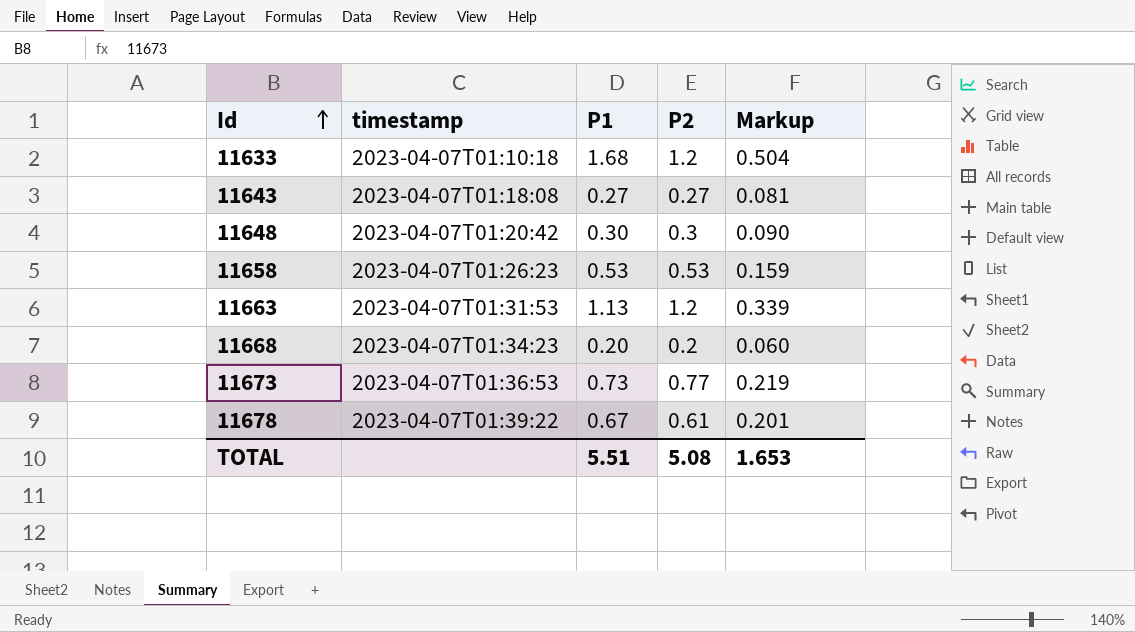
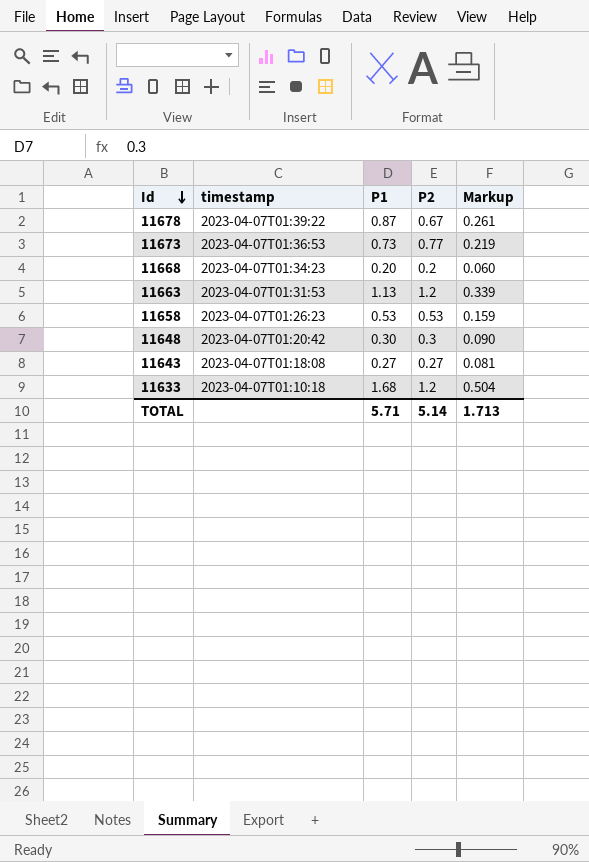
row order: Id ascending -> Id descending
11678 | P1: 0.67 -> 0.87
11678 | P2: 0.61 -> 0.67
11678 | Markup: 0.201 -> 0.261
TOTAL | P1: 5.51 -> 5.71
TOTAL | P2: 5.08 -> 5.14
TOTAL | Markup: 1.653 -> 1.713

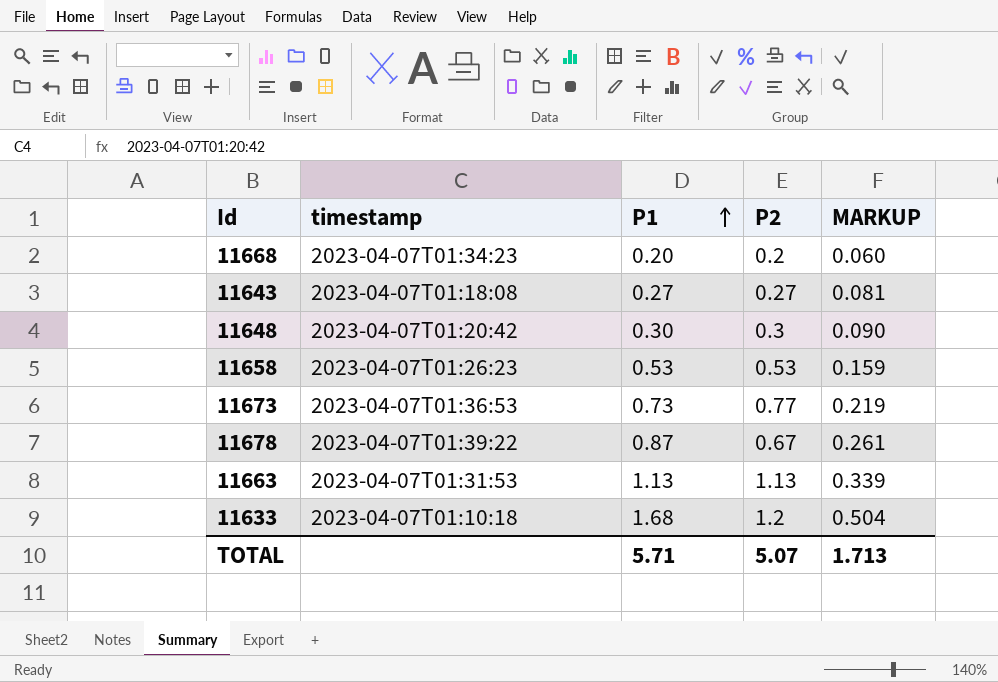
row order: Id descending -> P1 ascending
column name: Markup -> MARKUP
11663 | P2: 1.2 -> 1.13
TOTAL | P2: 5.14 -> 5.07

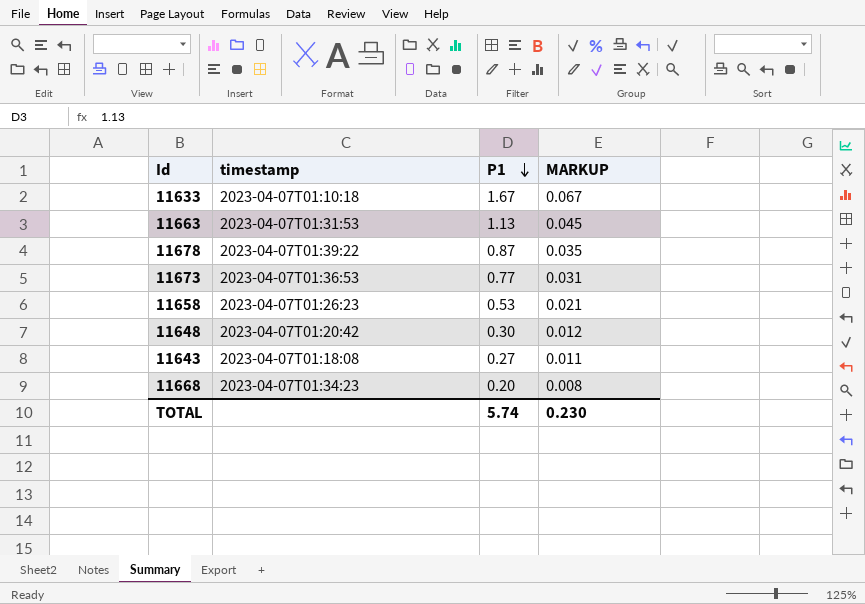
row order: P1 ascending -> P1 descending
column P2 | position: 4 -> none
column MARKUP | formula: [P1] * 0.3 -> [P1] * 0.04
11633 | P1: 1.68 -> 1.67
11673 | P1: 0.73 -> 0.77
TOTAL | P1: 5.71 -> 5.74
TOTAL | MARKUP: 1.713 -> 0.230

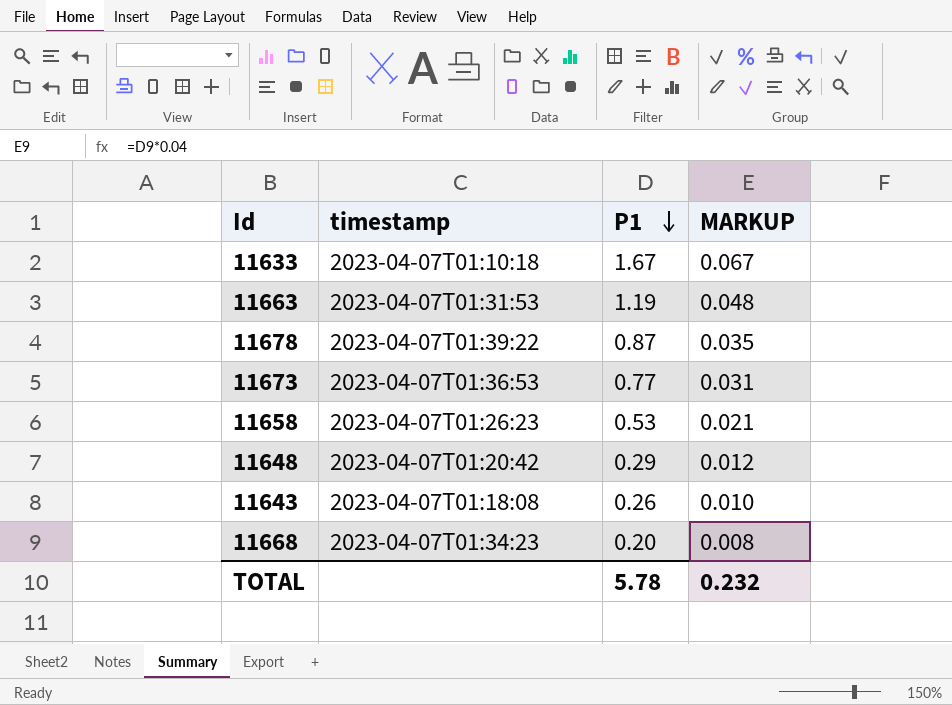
11663 | P1: 1.13 -> 1.19
11663 | MARKUP: 0.045 -> 0.048
11648 | P1: 0.30 -> 0.29
11643 | P1: 0.27 -> 0.26
11643 | MARKUP: 0.011 -> 0.010
TOTAL | P1: 5.74 -> 5.78
TOTAL | MARKUP: 0.230 -> 0.232

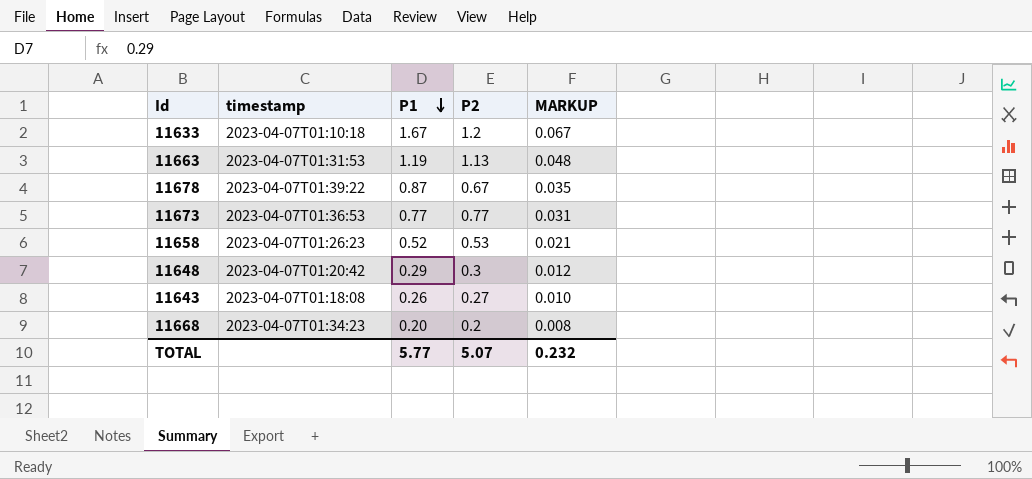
column P2 | position: none -> 4
11658 | P1: 0.53 -> 0.52
TOTAL | P1: 5.78 -> 5.77

